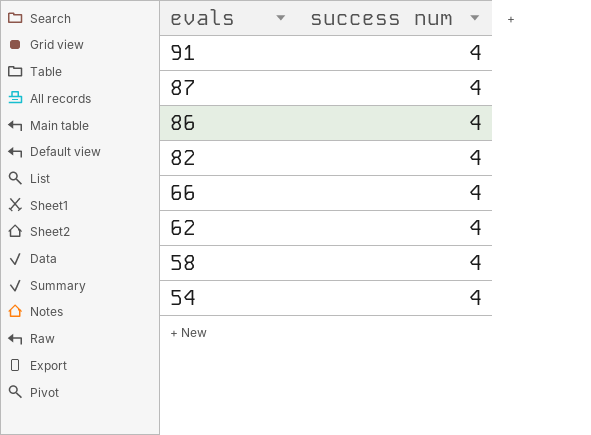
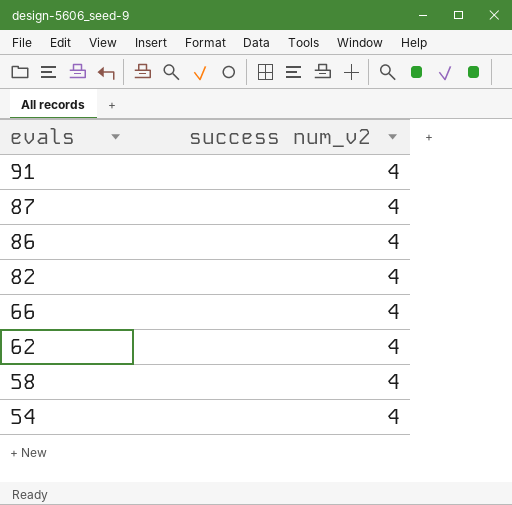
column name: success num -> success num_v2

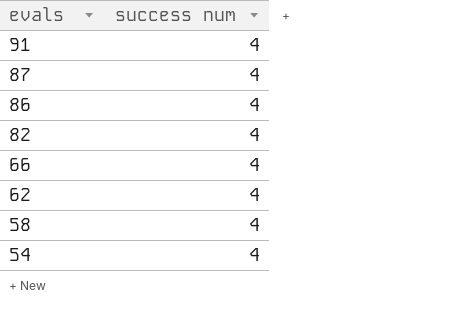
column name: success num_v2 -> success num

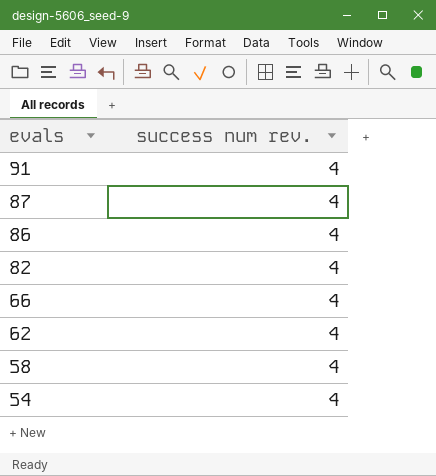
column name: success num -> success num rev.

